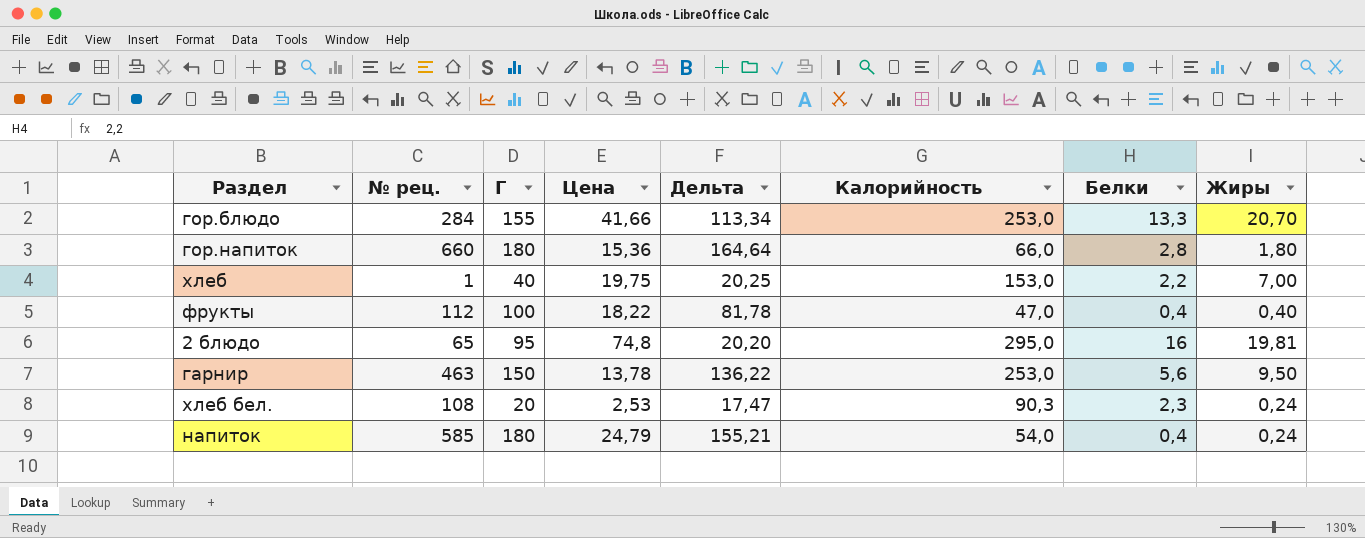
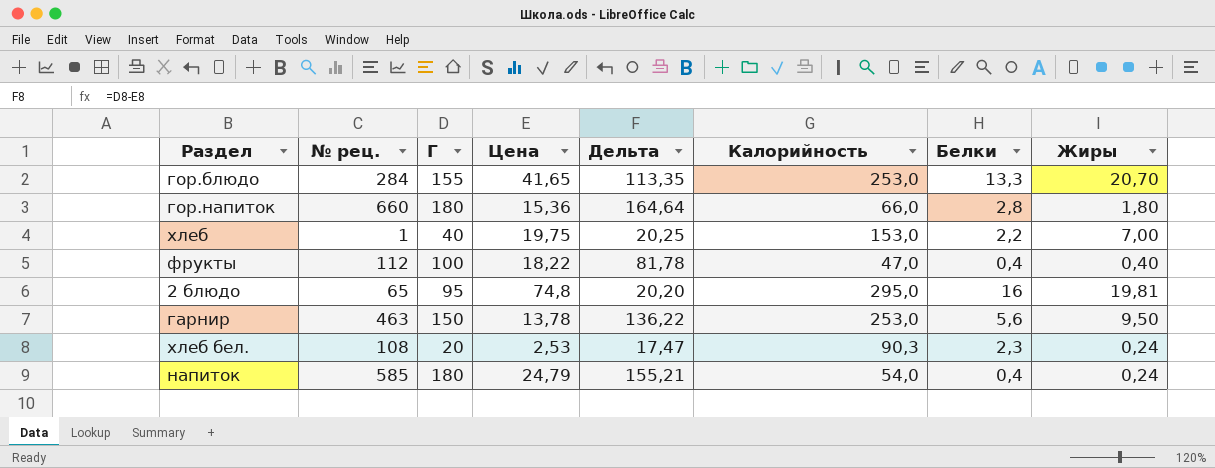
гор.блюдо | Цена: 41,66 -> 41,65
гор.блюдо | Дельта: 113,34 -> 113,35

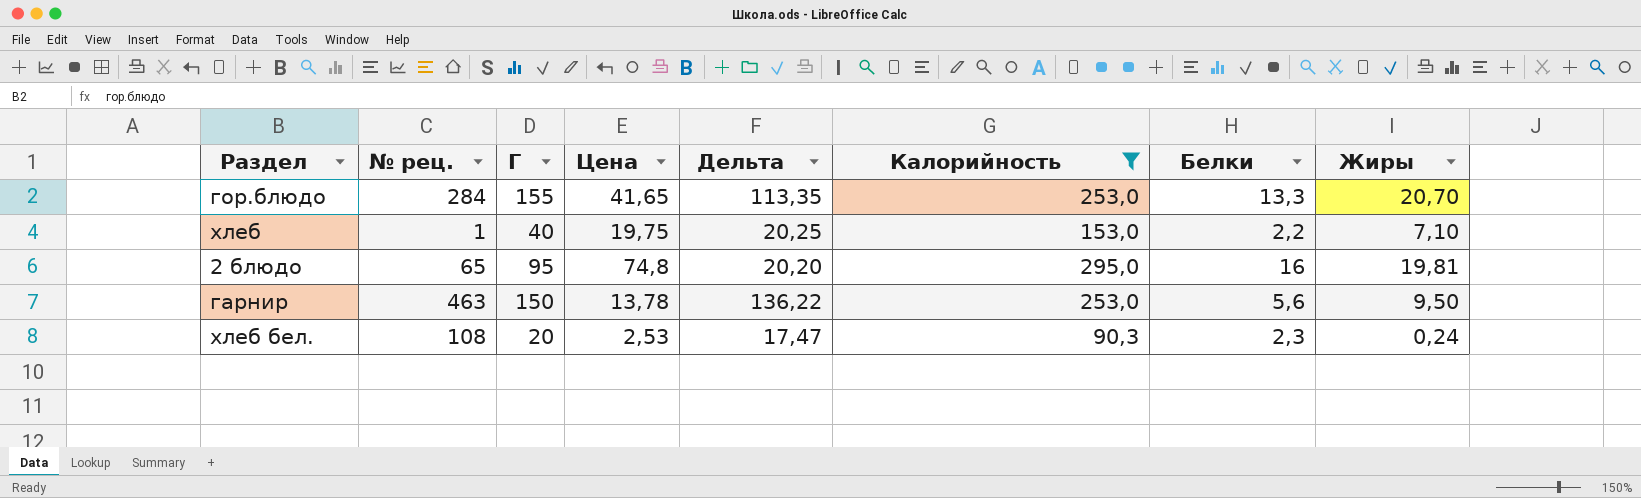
filter: none -> Калорийность >= 90,3
хлеб | Жиры: 7,00 -> 7,10

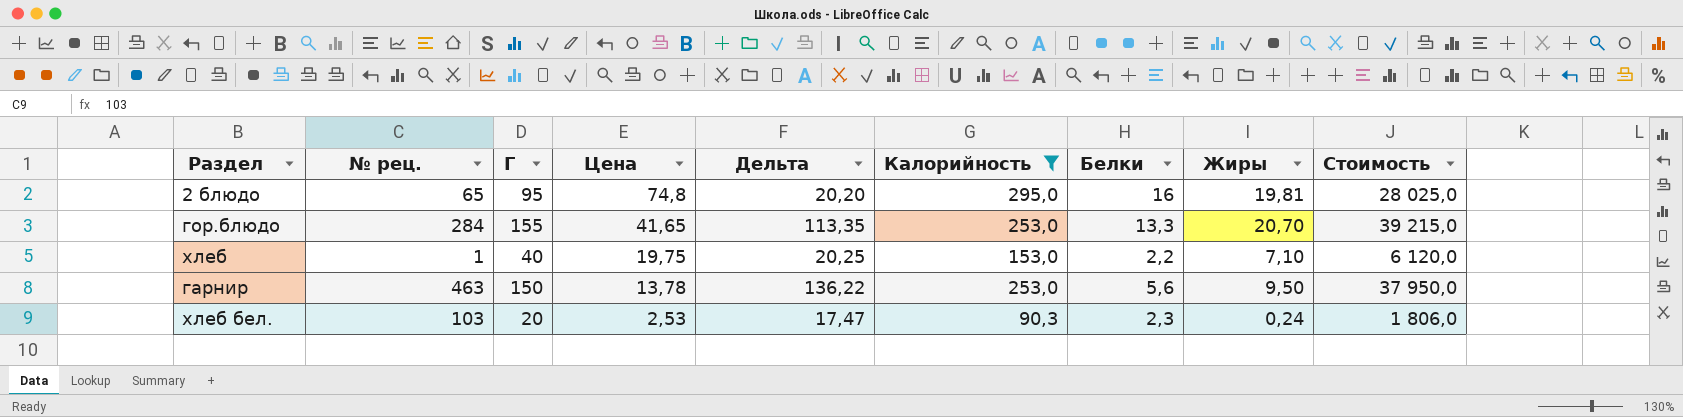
row order: none -> Цена descending
column Стоимость | formula: none -> [Г] * [Калорийность]
хлеб бел. | № рец.: 108 -> 103

